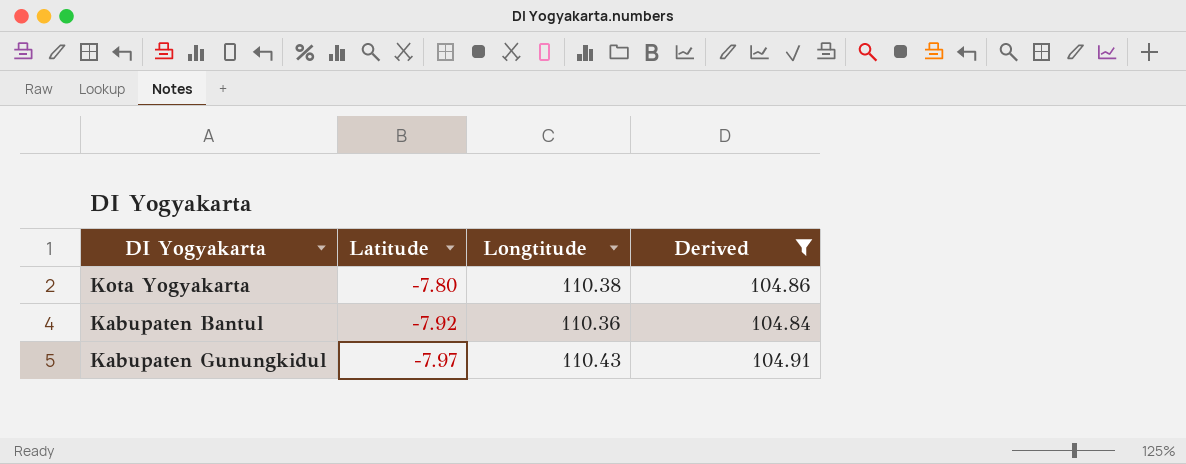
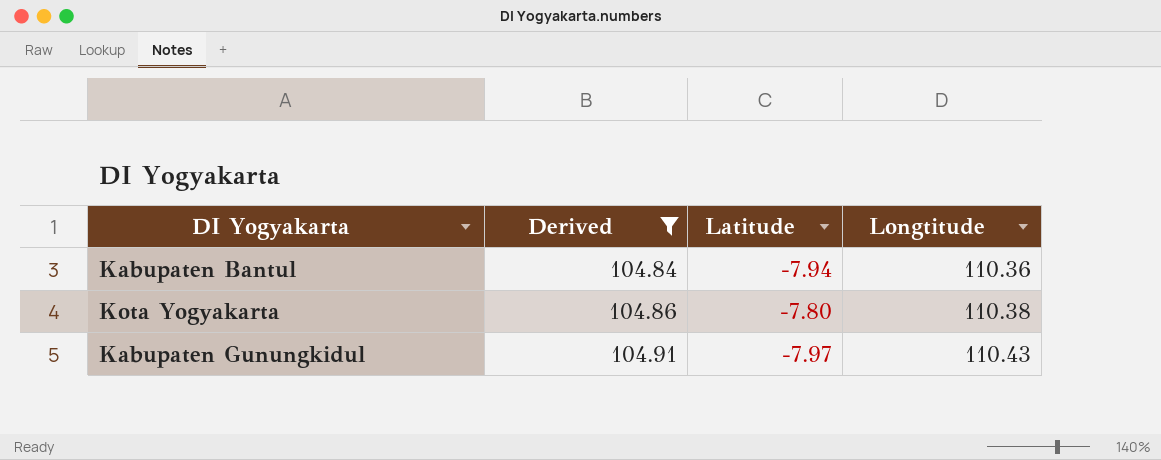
row order: Latitude descending -> Derived ascending
column Derived | position: 4 -> 2
Kabupaten Bantul | Latitude: -7.92 -> -7.94

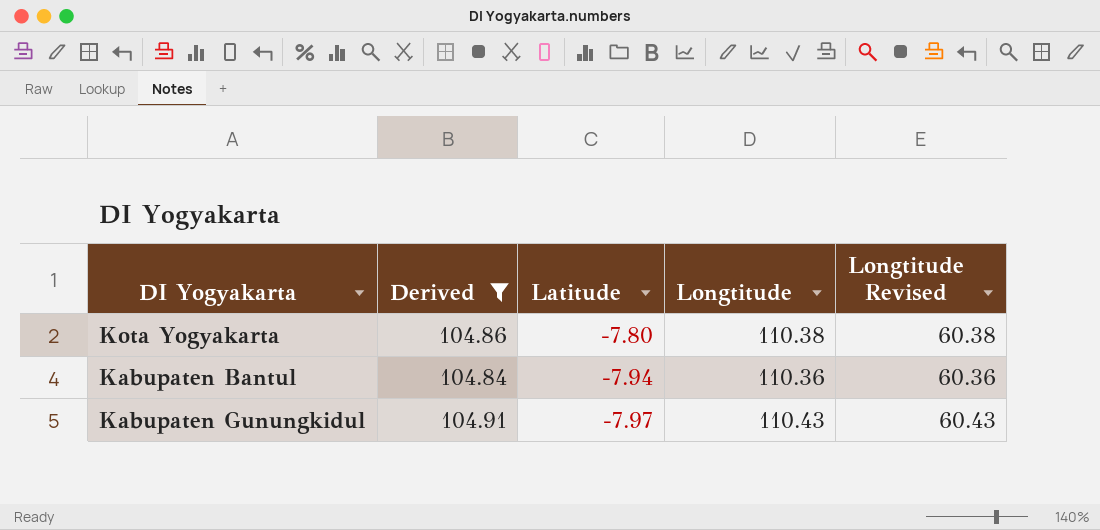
row order: Derived ascending -> Latitude descending
column Longtitude Revised | formula: none -> [Longtitude] - 50

